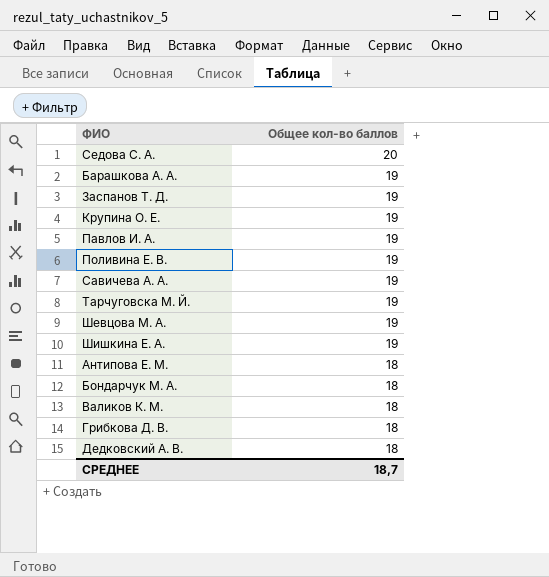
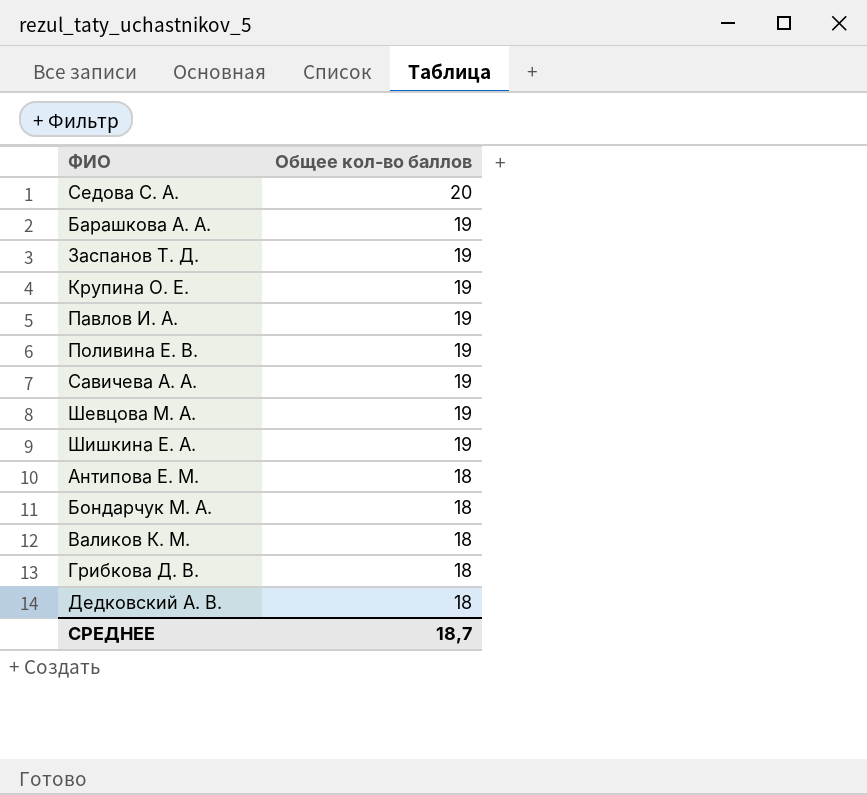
row Тарчуговска М. Й.: 19 -> none

